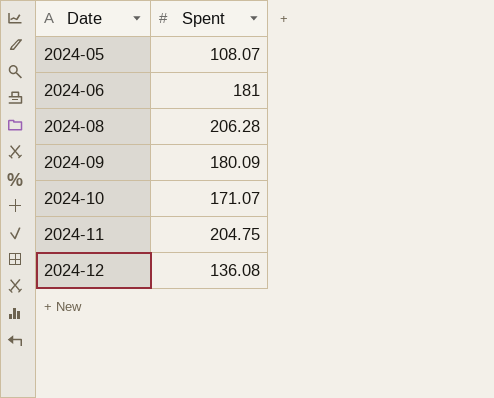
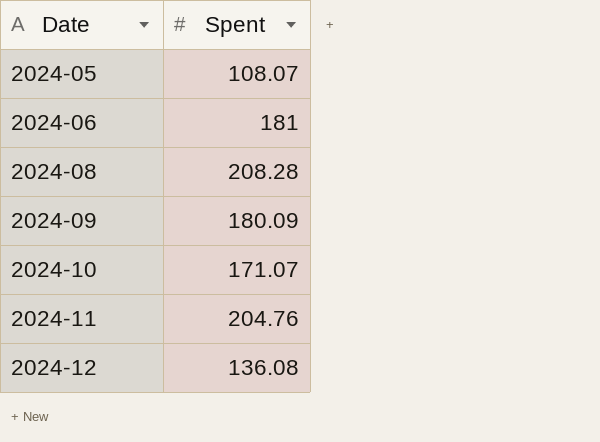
2024-08 | Spent: 206.28 -> 208.28
2024-11 | Spent: 204.75 -> 204.76

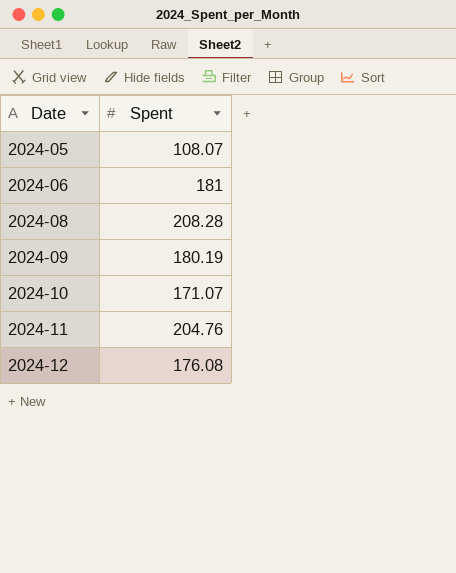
2024-09 | Spent: 180.09 -> 180.19
2024-12 | Spent: 136.08 -> 176.08

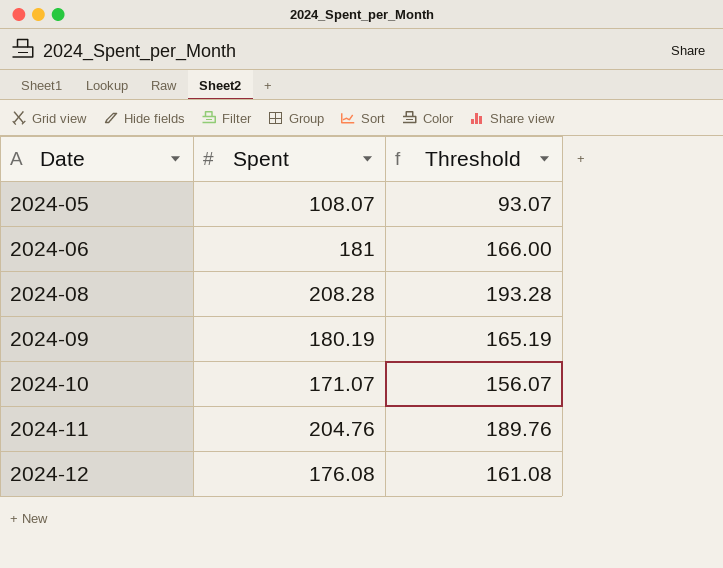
column Threshold | formula: none -> [Spent] - 15

